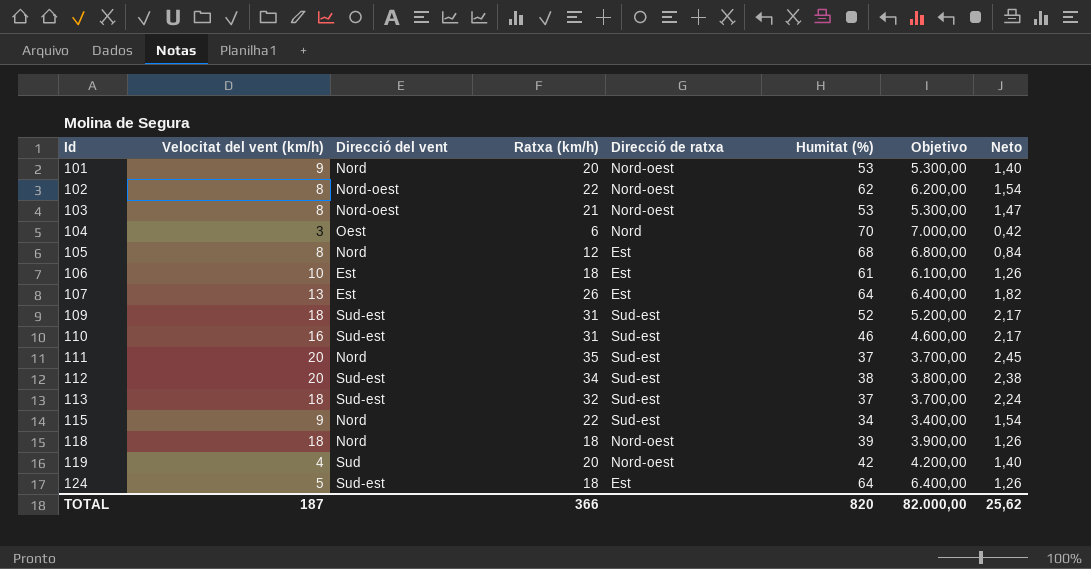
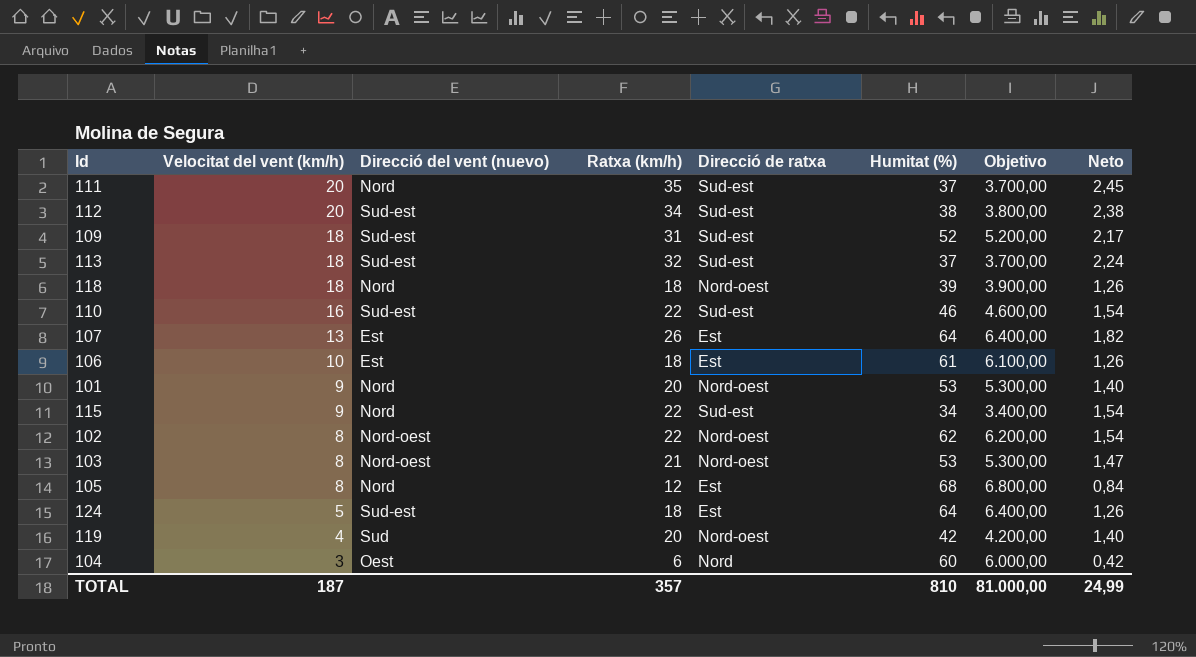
row order: Id ascending -> Velocitat del vent (km/h) descending
column name: Direcció del vent -> Direcció del vent (nuevo)
110 | Ratxa (km/h): 31 -> 22
110 | Neto: 2,17 -> 1,54
104 | Humitat (%): 70 -> 60
104 | Objetivo: 7.000,00 -> 6.000,00
TOTAL | Ratxa (km/h): 366 -> 357
TOTAL | Humitat (%): 820 -> 810
TOTAL | Objetivo: 82.000,00 -> 81.000,00
TOTAL | Neto: 25,62 -> 24,99

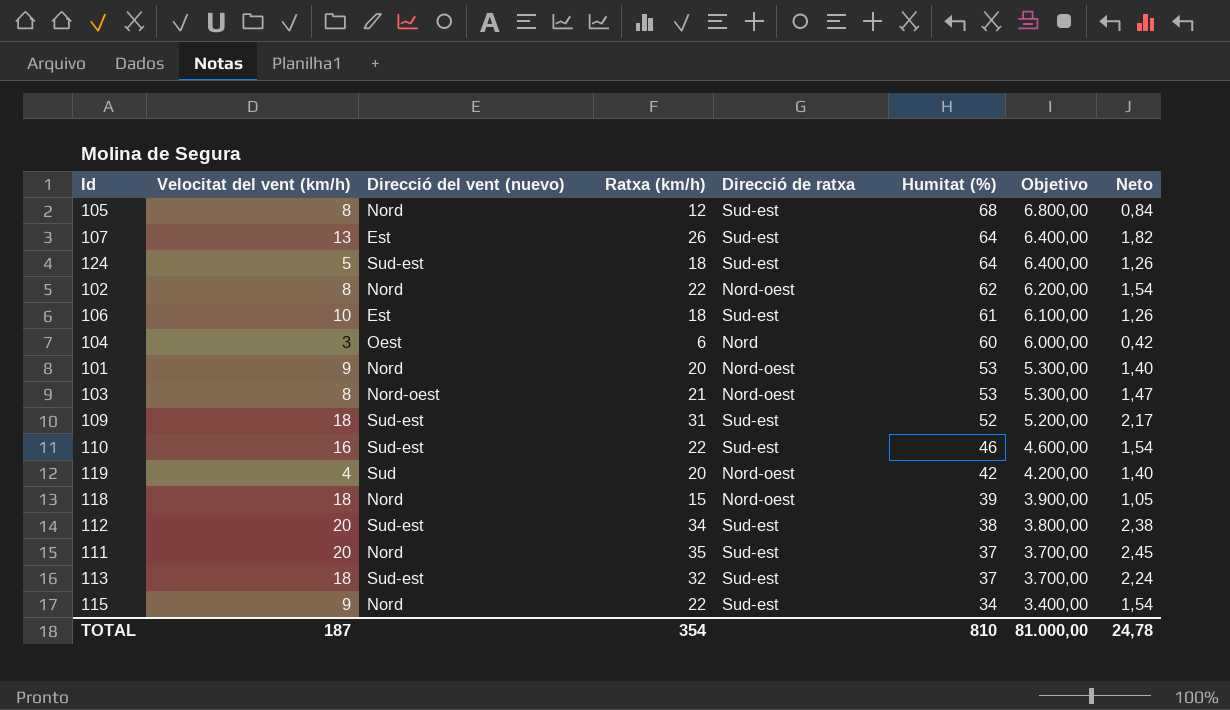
row order: Velocitat del vent (km/h) descending -> Humitat (%) descending
105 | Direcció de ratxa: Est -> Sud-est
107 | Direcció de ratxa: Est -> Sud-est
124 | Direcció de ratxa: Est -> Sud-est
102 | Direcció del vent (nuevo): Nord-oest -> Nord
106 | Direcció de ratxa: Est -> Sud-est
118 | Ratxa (km/h): 18 -> 15
118 | Neto: 1,26 -> 1,05
TOTAL | Ratxa (km/h): 357 -> 354
TOTAL | Neto: 24,99 -> 24,78

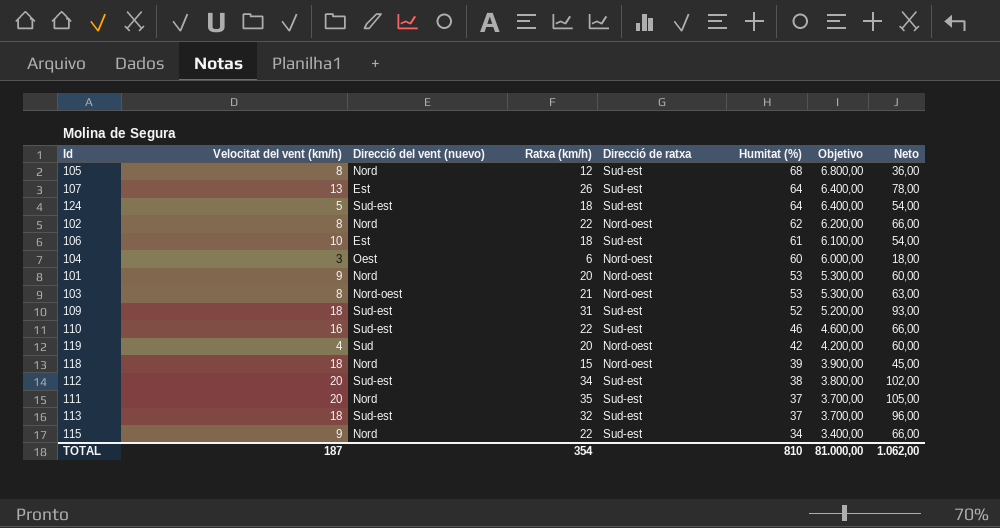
column Neto | formula: [Ratxa (km/h)] * 0,07 -> [Ratxa (km/h)] * 3
104 | Direcció de ratxa: Nord -> Nord-oest
TOTAL | Neto: 24,78 -> 1.062,00

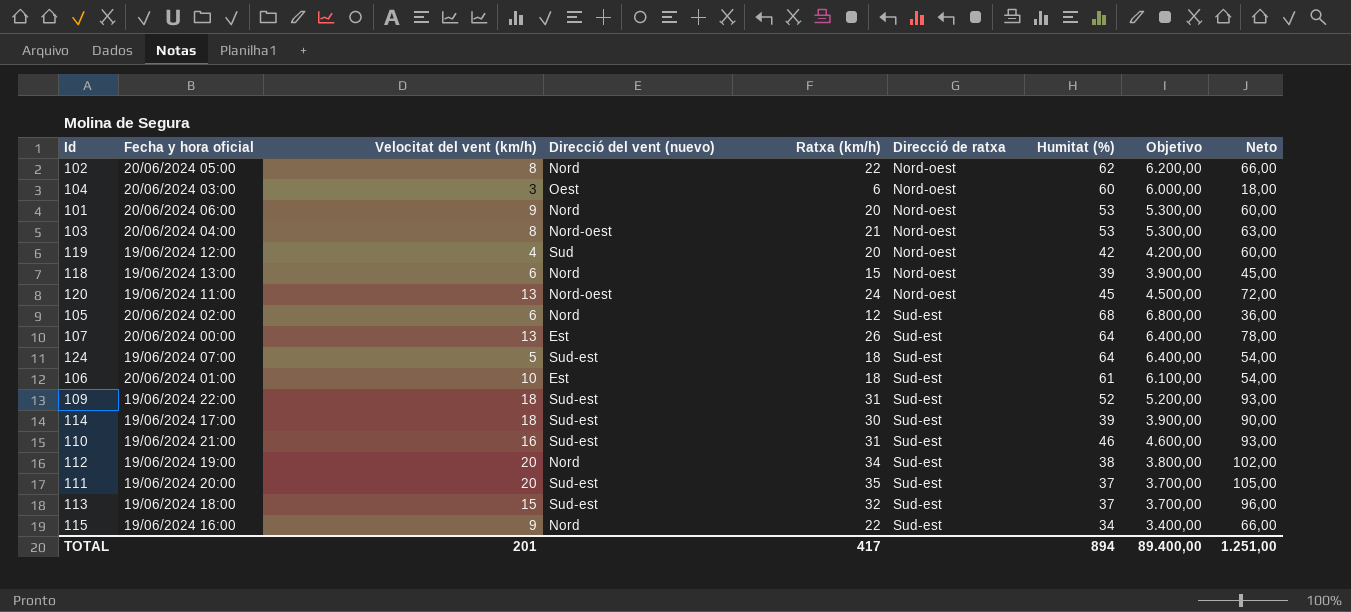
row order: Humitat (%) descending -> Direcció de ratxa ascending
column Fecha y hora oficial | position: none -> 2
118 | Velocitat del vent (km/h): 18 -> 6
row 120: none -> 19/06/2024 11:00 | 13 | Nord-oest | 24 | Nord-oest | 45 | 4.500,00 | 72,00
105 | Velocitat del vent (km/h): 8 -> 6
row 114: none -> 19/06/2024 17:00 | 18 | Sud-est | 30 | Sud-est | 39 | 3.900,00 | 90,00
110 | Ratxa (km/h): 22 -> 31
110 | Neto: 66,00 -> 93,00
112 | Direcció del vent (nuevo): Sud-est -> Nord
111 | Direcció del vent (nuevo): Nord -> Sud-est
113 | Velocitat del vent (km/h): 18 -> 15
TOTAL | Velocitat del vent (km/h): 187 -> 201
TOTAL | Ratxa (km/h): 354 -> 417
TOTAL | Humitat (%): 810 -> 894
TOTAL | Objetivo: 81.000,00 -> 89.400,00
TOTAL | Neto: 1.062,00 -> 1.251,00

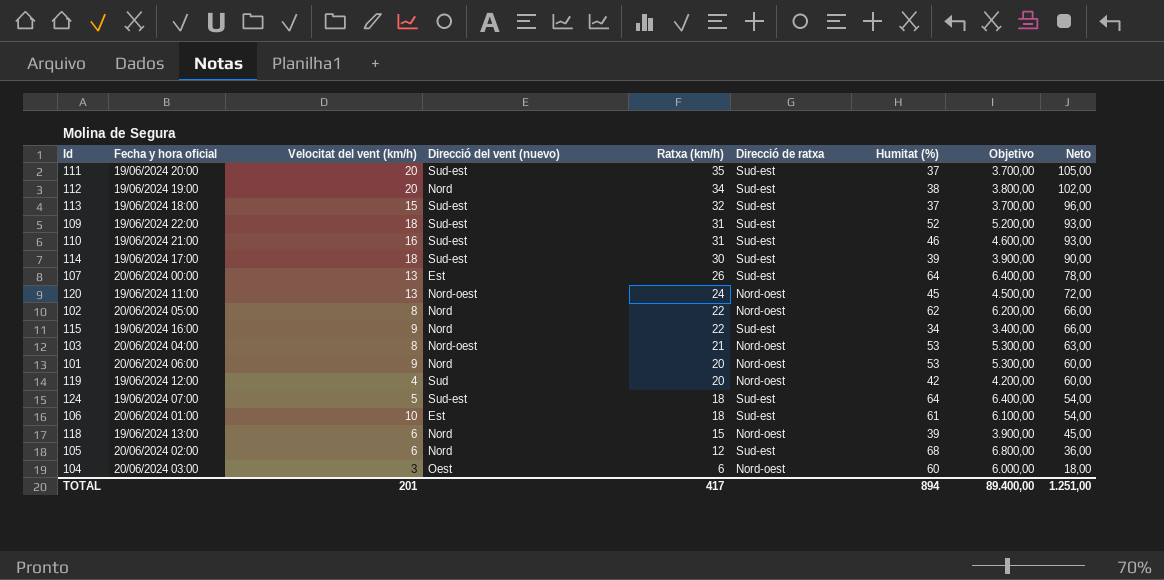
row order: Direcció de ratxa ascending -> Ratxa (km/h) descending

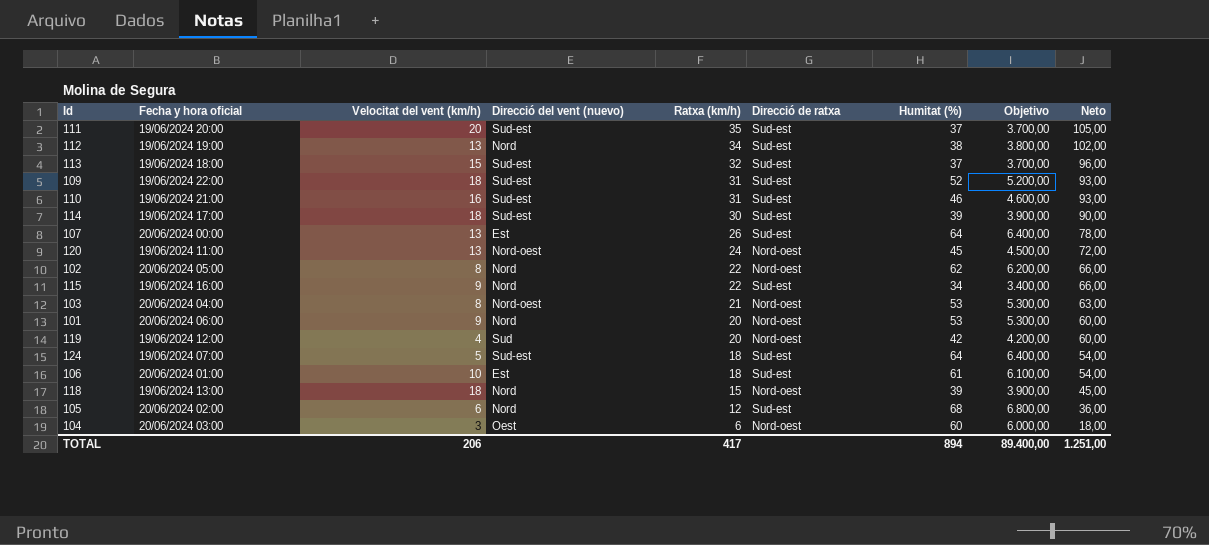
112 | Velocitat del vent (km/h): 20 -> 13
118 | Velocitat del vent (km/h): 6 -> 18
TOTAL | Velocitat del vent (km/h): 201 -> 206

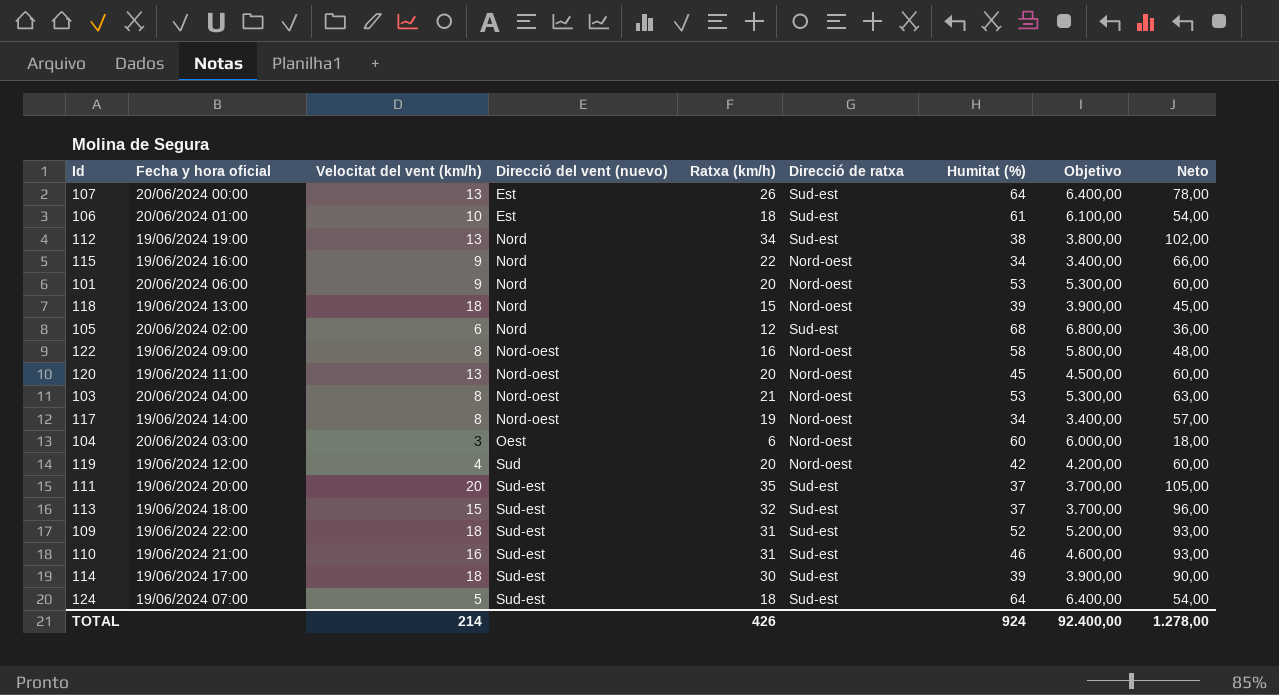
row order: Ratxa (km/h) descending -> Direcció del vent (nuevo) ascending
row 102: 20/06/2024 05:00 | 8 | Nord | 22 | Nord-oest | 62 | 6.200,00 | 66,00 -> none
115 | Direcció de ratxa: Sud-est -> Nord-oest
row 122: none -> 19/06/2024 09:00 | 8 | Nord-oest | 16 | Nord-oest | 58 | 5.800,00 | 48,00
120 | Ratxa (km/h): 24 -> 20
120 | Neto: 72,00 -> 60,00
row 117: none -> 19/06/2024 14:00 | 8 | Nord-oest | 19 | Nord-oest | 34 | 3.400,00 | 57,00
TOTAL | Velocitat del vent (km/h): 206 -> 214
TOTAL | Ratxa (km/h): 417 -> 426
TOTAL | Humitat (%): 894 -> 924
TOTAL | Objetivo: 89.400,00 -> 92.400,00
TOTAL | Neto: 1.251,00 -> 1.278,00

